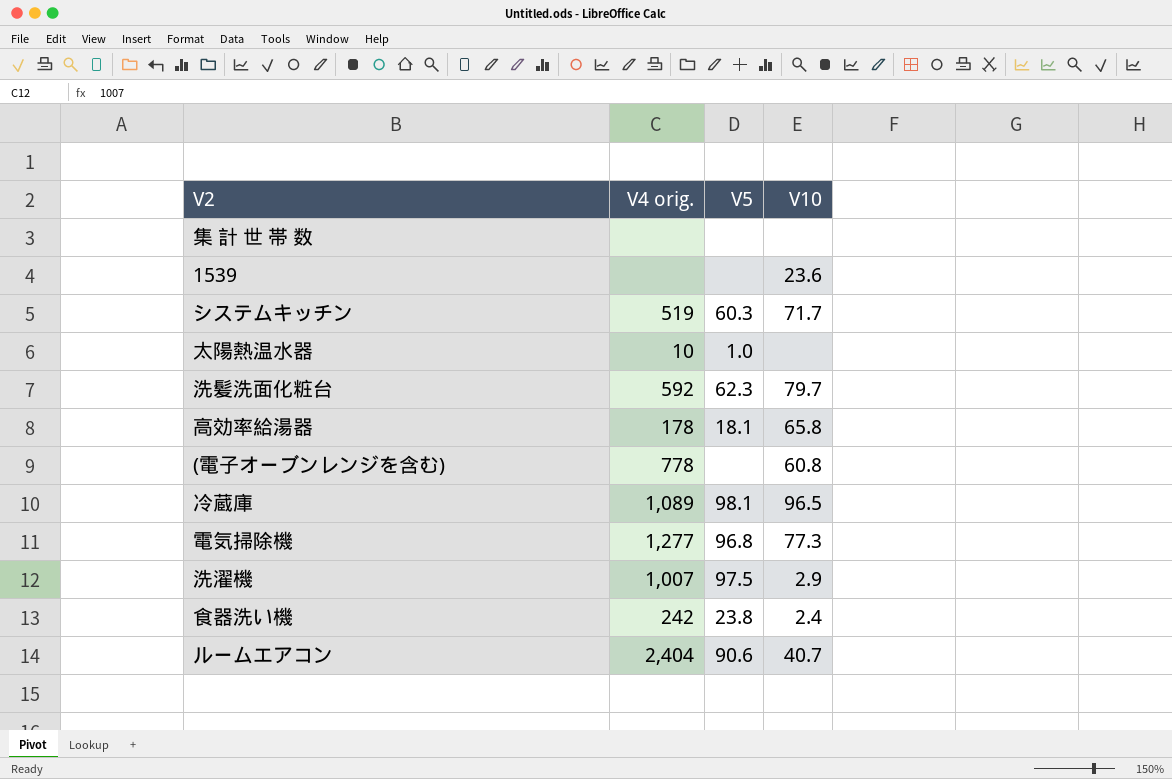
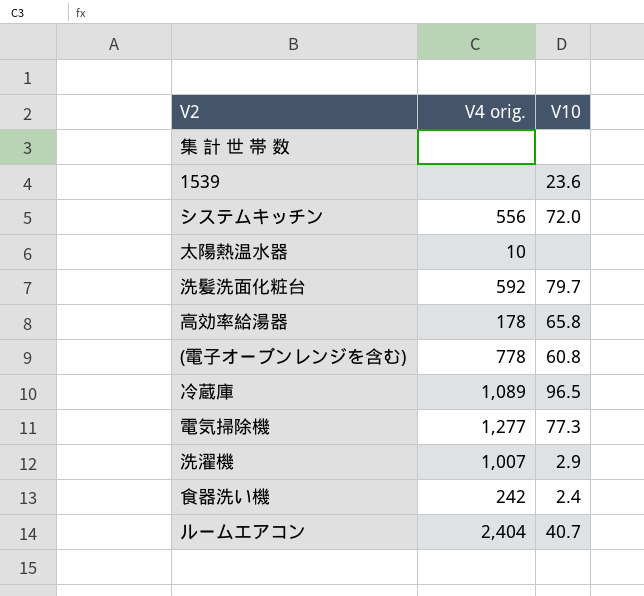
column V5 | position: 3 -> none
システムキッチン | V4 orig.: 519 -> 556
システムキッチン | V10: 71.7 -> 72.0

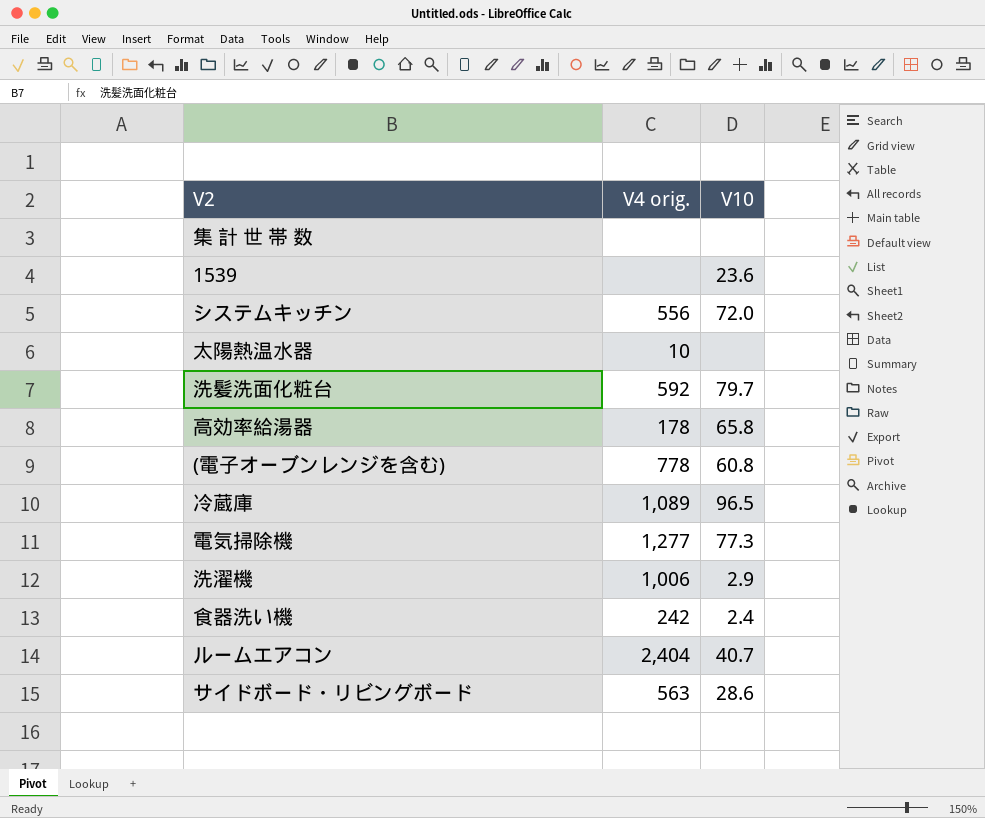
洗濯機 | V4 orig.: 1,007 -> 1,006
row サイドボード・リビングボード: none -> 563 | 28.6

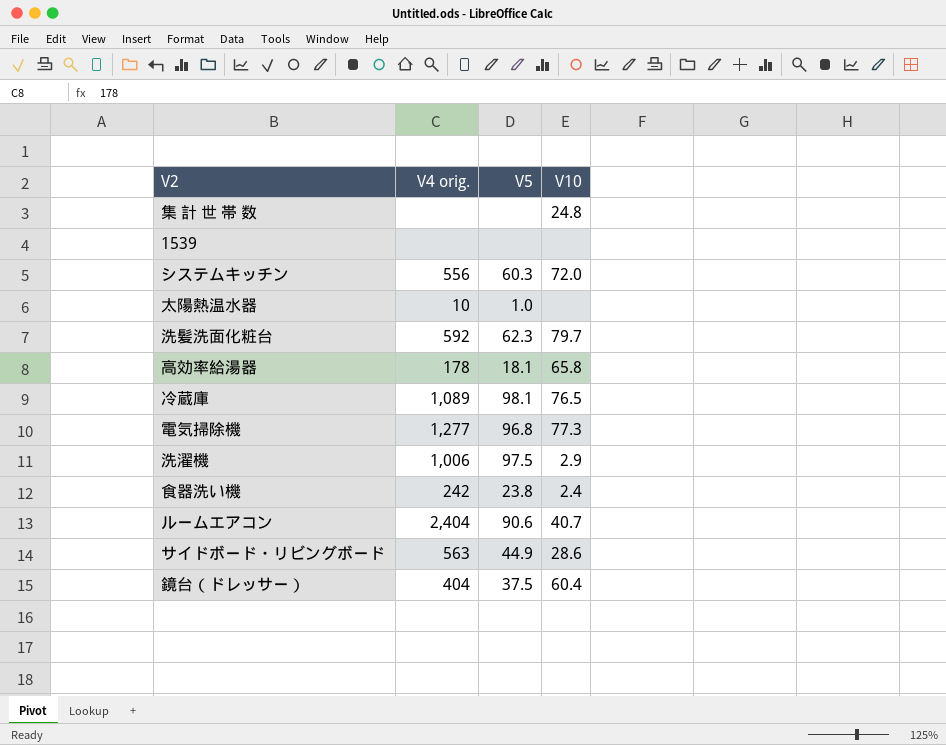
column V5 | position: none -> 3
row (電子オーブンレンジを含む): 778 | 60.8 -> none
集 計 世 帯 数 | V10: none -> 24.8
1539 | V10: 23.6 -> none
冷蔵庫 | V10: 96.5 -> 76.5
row 鏡台（ドレッサー）: none -> 404 | 37.5 | 60.4

